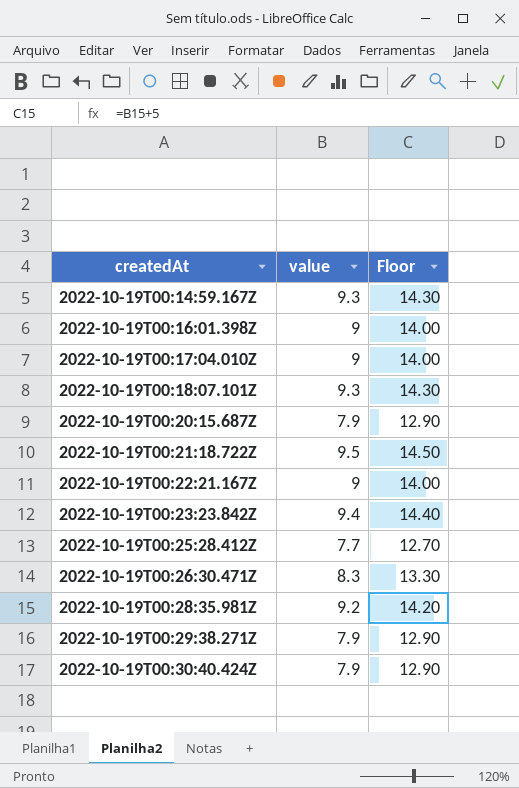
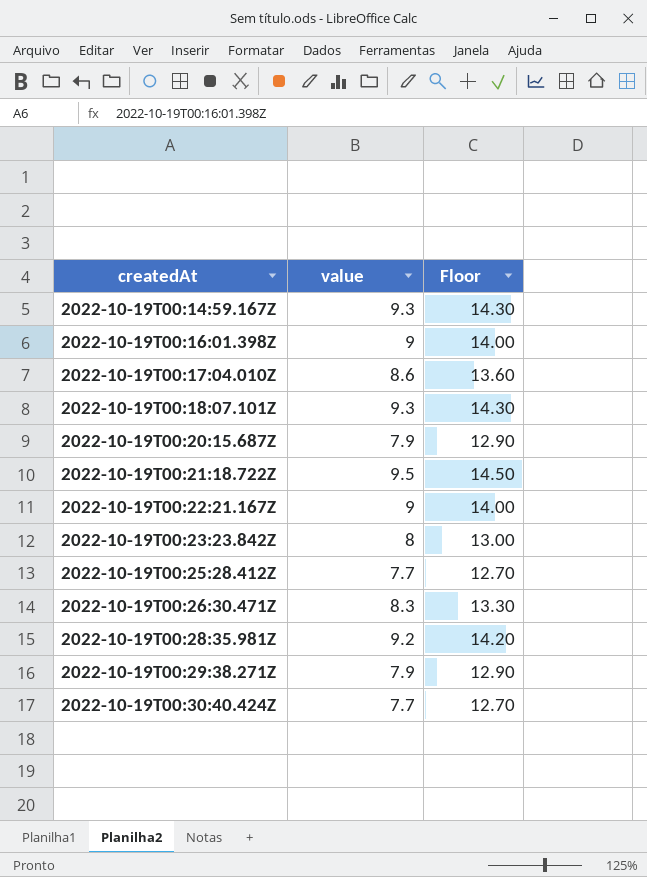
2022-10-19T00:17:04.010Z | value: 9 -> 8.6
2022-10-19T00:17:04.010Z | Floor: 14.00 -> 13.60
2022-10-19T00:23:23.842Z | value: 9.4 -> 8
2022-10-19T00:23:23.842Z | Floor: 14.40 -> 13.00
2022-10-19T00:30:40.424Z | value: 7.9 -> 7.7
2022-10-19T00:30:40.424Z | Floor: 12.90 -> 12.70

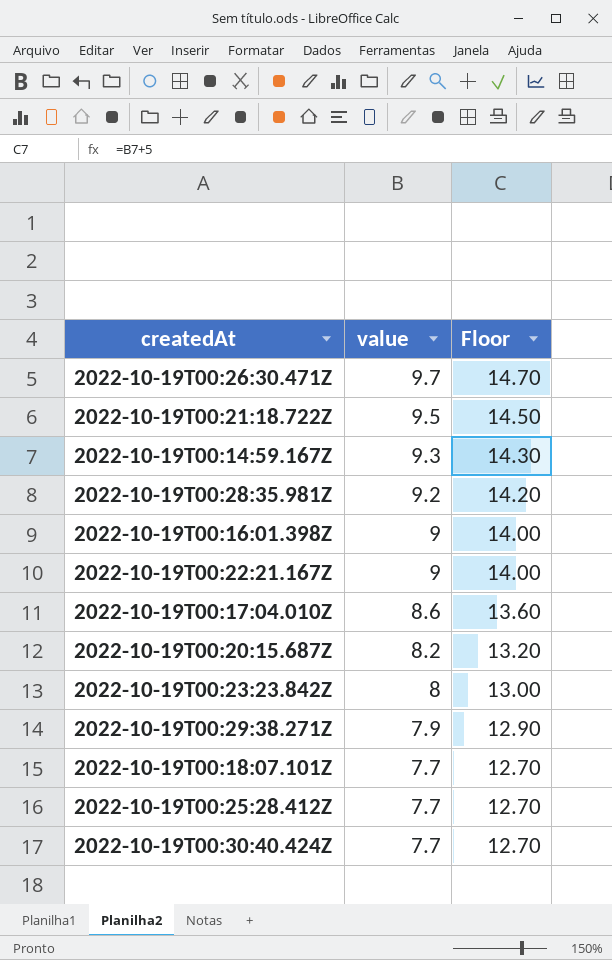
row order: createdAt ascending -> value descending
2022-10-19T00:26:30.471Z | value: 8.3 -> 9.7
2022-10-19T00:26:30.471Z | Floor: 13.30 -> 14.70
2022-10-19T00:20:15.687Z | value: 7.9 -> 8.2
2022-10-19T00:20:15.687Z | Floor: 12.90 -> 13.20
2022-10-19T00:18:07.101Z | value: 9.3 -> 7.7
2022-10-19T00:18:07.101Z | Floor: 14.30 -> 12.70

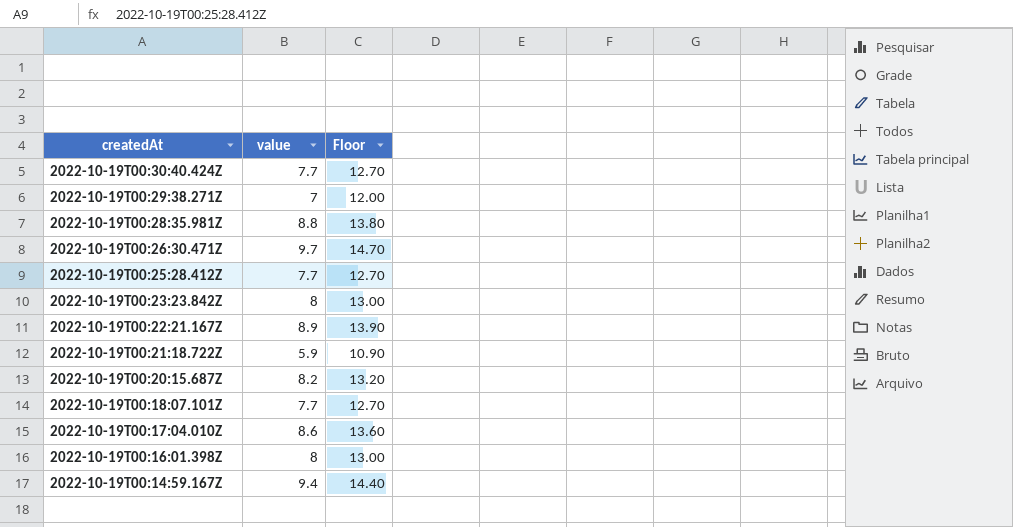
row order: value descending -> createdAt descending
2022-10-19T00:29:38.271Z | value: 7.9 -> 7
2022-10-19T00:29:38.271Z | Floor: 12.90 -> 12.00
2022-10-19T00:28:35.981Z | value: 9.2 -> 8.8
2022-10-19T00:28:35.981Z | Floor: 14.20 -> 13.80
2022-10-19T00:22:21.167Z | value: 9 -> 8.9
2022-10-19T00:22:21.167Z | Floor: 14.00 -> 13.90
2022-10-19T00:21:18.722Z | value: 9.5 -> 5.9
2022-10-19T00:21:18.722Z | Floor: 14.50 -> 10.90
2022-10-19T00:16:01.398Z | value: 9 -> 8
2022-10-19T00:16:01.398Z | Floor: 14.00 -> 13.00
2022-10-19T00:14:59.167Z | value: 9.3 -> 9.4
2022-10-19T00:14:59.167Z | Floor: 14.30 -> 14.40

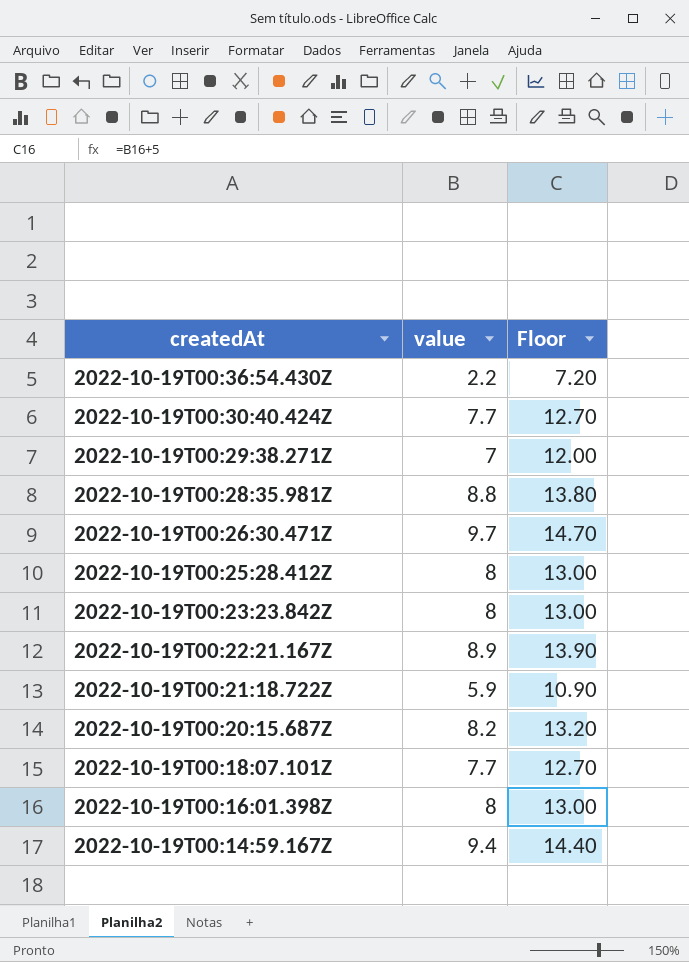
row 2022-10-19T00:17:04.010Z: 8.6 | 13.60 -> none
row 2022-10-19T00:36:54.430Z: none -> 2.2 | 7.20
2022-10-19T00:25:28.412Z | value: 7.7 -> 8
2022-10-19T00:25:28.412Z | Floor: 12.70 -> 13.00

